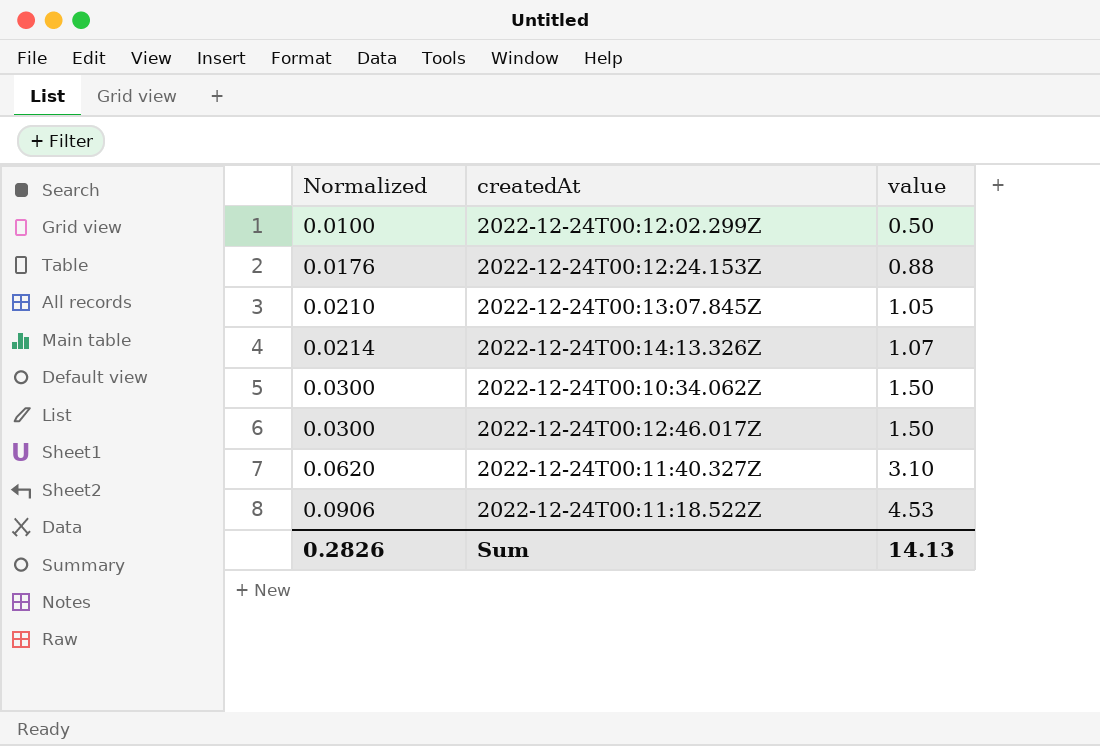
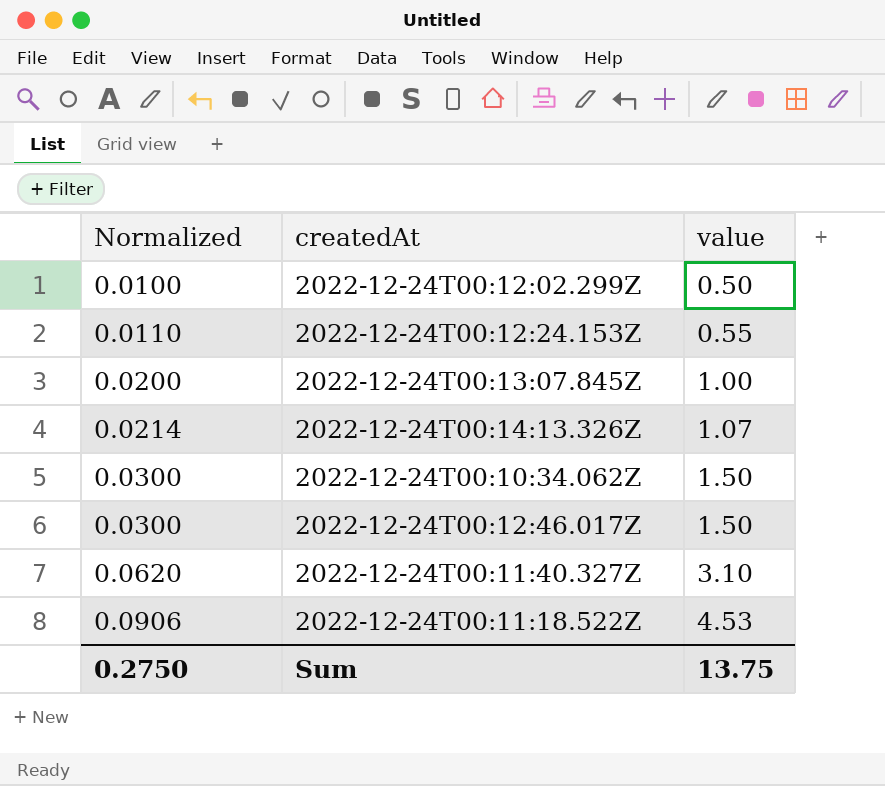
2022-12-24T00:12:24.153Z | Normalized: 0.0176 -> 0.0110
2022-12-24T00:12:24.153Z | value: 0.88 -> 0.55
2022-12-24T00:13:07.845Z | Normalized: 0.0210 -> 0.0200
2022-12-24T00:13:07.845Z | value: 1.05 -> 1.00
Sum | Normalized: 0.2826 -> 0.2750
Sum | value: 14.13 -> 13.75

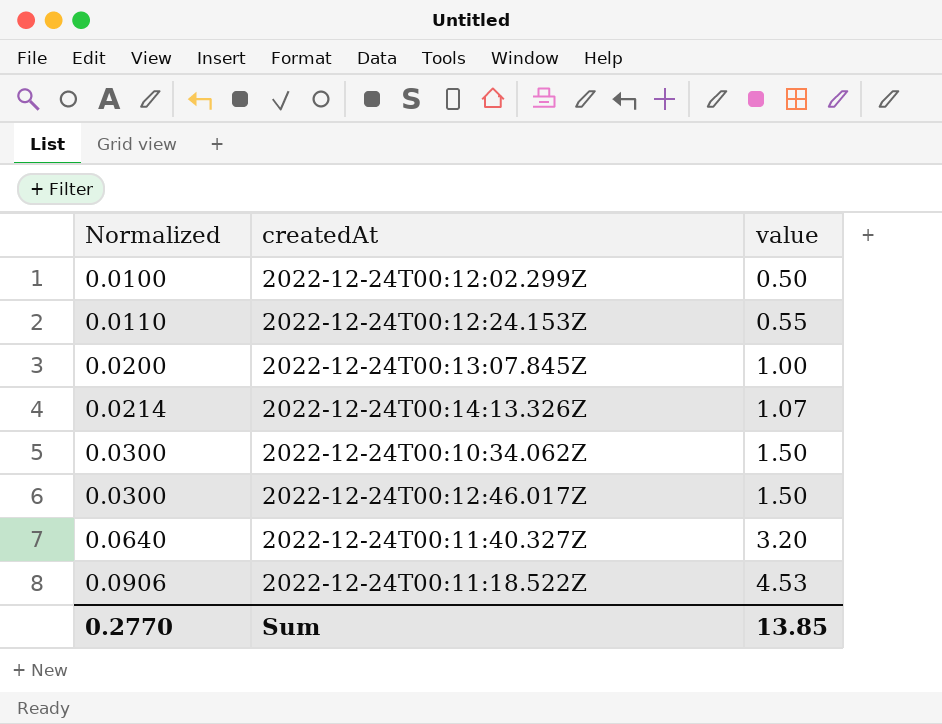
2022-12-24T00:11:40.327Z | Normalized: 0.0620 -> 0.0640
2022-12-24T00:11:40.327Z | value: 3.10 -> 3.20
Sum | Normalized: 0.2750 -> 0.2770
Sum | value: 13.75 -> 13.85

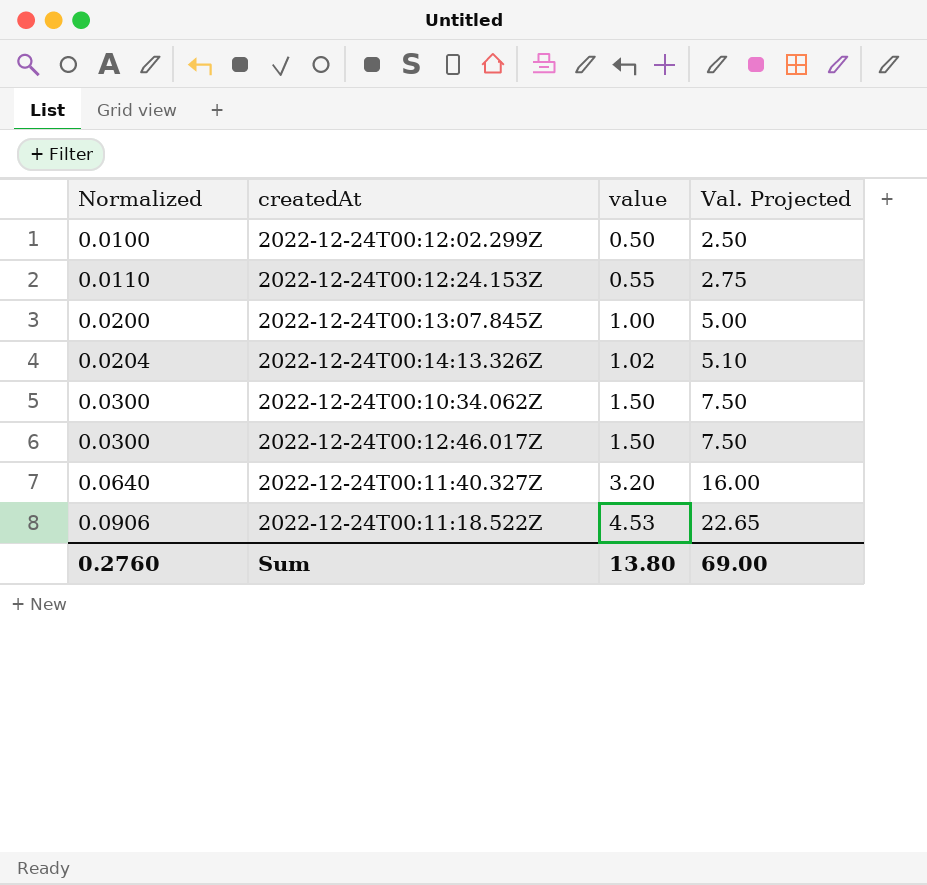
column Val. Projected | formula: none -> [value] * 5
2022-12-24T00:14:13.326Z | Normalized: 0.0214 -> 0.0204
2022-12-24T00:14:13.326Z | value: 1.07 -> 1.02
Sum | Normalized: 0.2770 -> 0.2760
Sum | value: 13.85 -> 13.80

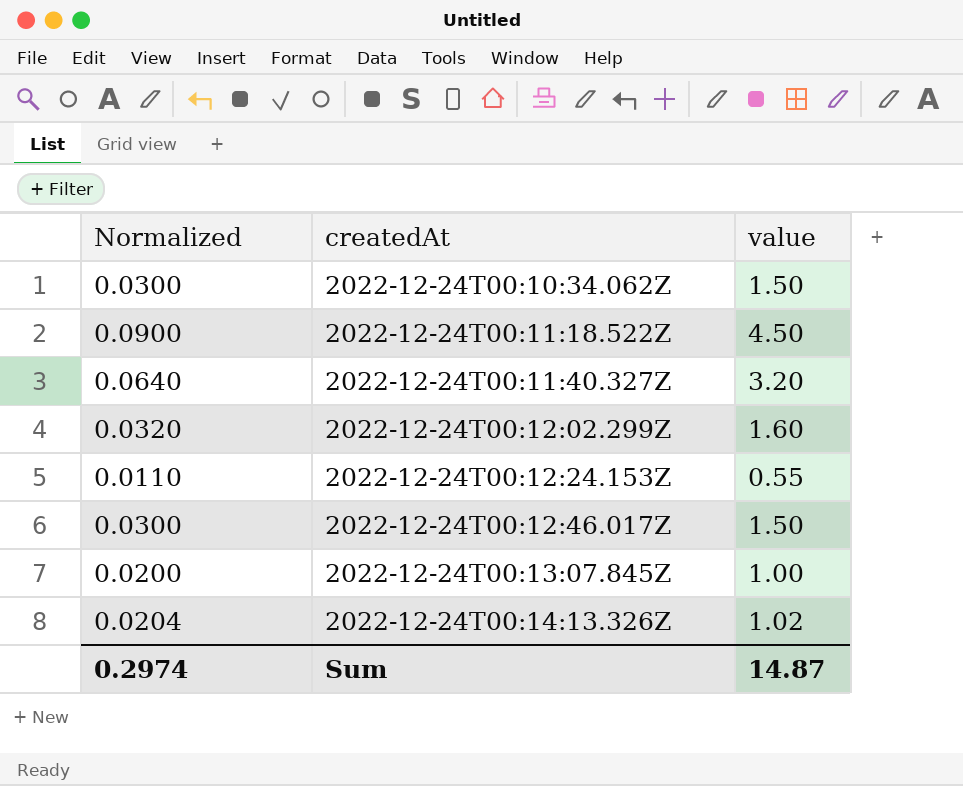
row order: Normalized ascending -> createdAt ascending
column Val. Projected | formula: [value] * 5 -> none
2022-12-24T00:11:18.522Z | Normalized: 0.0906 -> 0.0900
2022-12-24T00:11:18.522Z | value: 4.53 -> 4.50
2022-12-24T00:12:02.299Z | Normalized: 0.0100 -> 0.0320
2022-12-24T00:12:02.299Z | value: 0.50 -> 1.60
Sum | Normalized: 0.2760 -> 0.2974
Sum | value: 13.80 -> 14.87

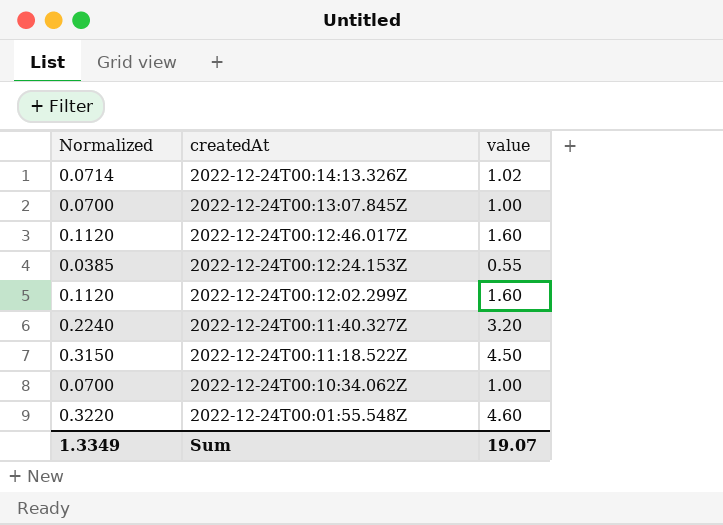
row order: createdAt ascending -> createdAt descending
column Normalized | formula: [value] * 0.02 -> [value] * 0.07
2022-12-24T00:12:46.017Z | value: 1.50 -> 1.60
2022-12-24T00:10:34.062Z | value: 1.50 -> 1.00
row 2022-12-24T00:01:55.548Z: none -> 0.3220 | 4.60
Sum | Normalized: 0.2974 -> 1.3349
Sum | value: 14.87 -> 19.07

